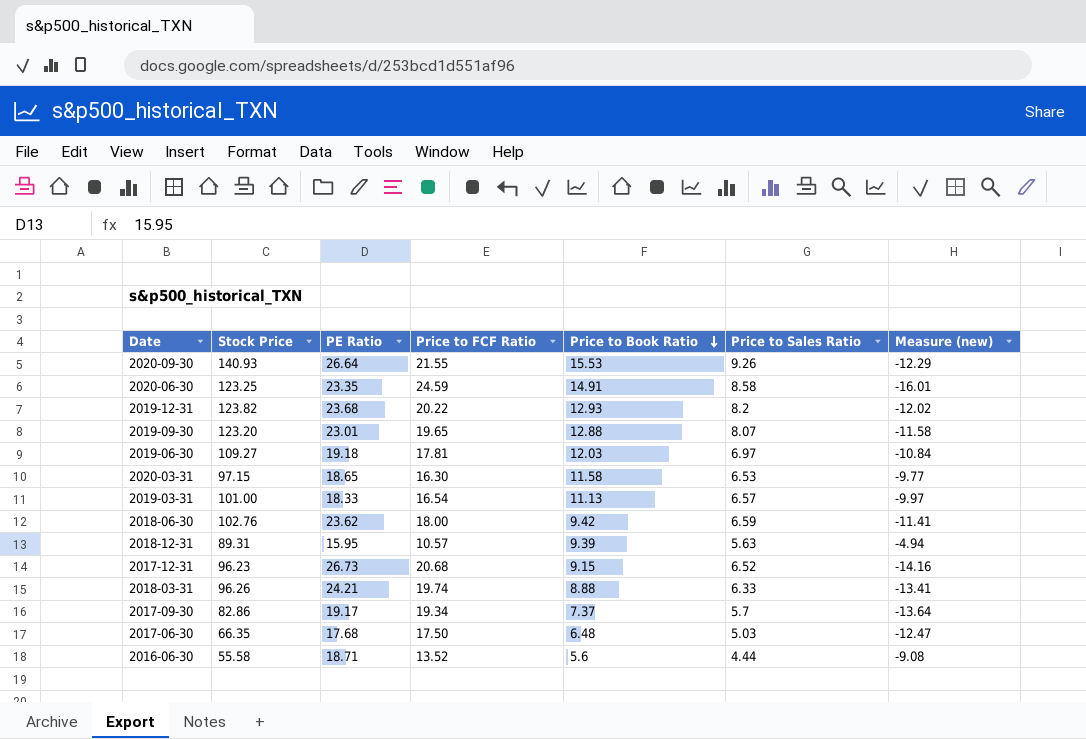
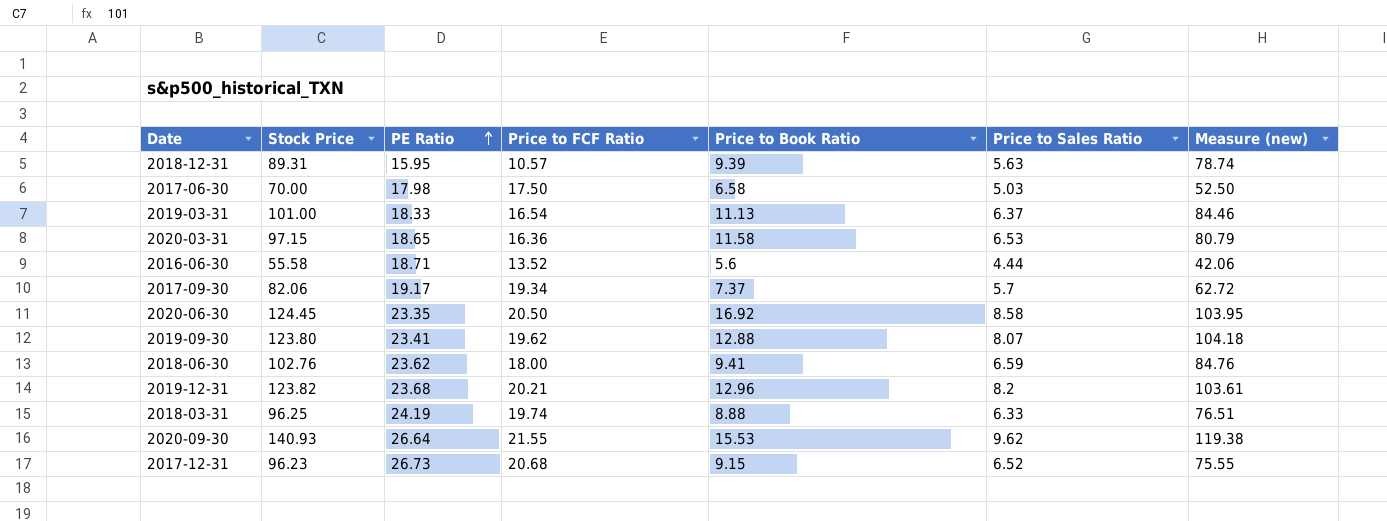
row order: Price to Book Ratio descending -> PE Ratio ascending
column Measure (new) | formula: [Price to Sales Ratio] - [Price to FCF Ratio] -> [Stock Price] - [Price to FCF Ratio]
row 2019-06-30: 109.27 | 19.18 | 17.81 | 12.03 | 6.97 | -10.84 -> none
2017-06-30 | Stock Price: 66.35 -> 70.00
2017-06-30 | PE Ratio: 17.68 -> 17.98
2017-06-30 | Price to Book Ratio: 6.48 -> 6.58
2019-03-31 | Price to Sales Ratio: 6.57 -> 6.37
2020-03-31 | Price to FCF Ratio: 16.30 -> 16.36
2017-09-30 | Stock Price: 82.86 -> 82.06
2020-06-30 | Stock Price: 123.25 -> 124.45
2020-06-30 | Price to FCF Ratio: 24.59 -> 20.50
2020-06-30 | Price to Book Ratio: 14.91 -> 16.92
2019-09-30 | Stock Price: 123.20 -> 123.80
2019-09-30 | PE Ratio: 23.01 -> 23.41
2019-09-30 | Price to FCF Ratio: 19.65 -> 19.62
2018-06-30 | Price to Book Ratio: 9.42 -> 9.41
2019-12-31 | Price to FCF Ratio: 20.22 -> 20.21
2019-12-31 | Price to Book Ratio: 12.93 -> 12.96
2018-03-31 | Stock Price: 96.26 -> 96.25
2018-03-31 | PE Ratio: 24.21 -> 24.19
2020-09-30 | Price to Sales Ratio: 9.26 -> 9.62

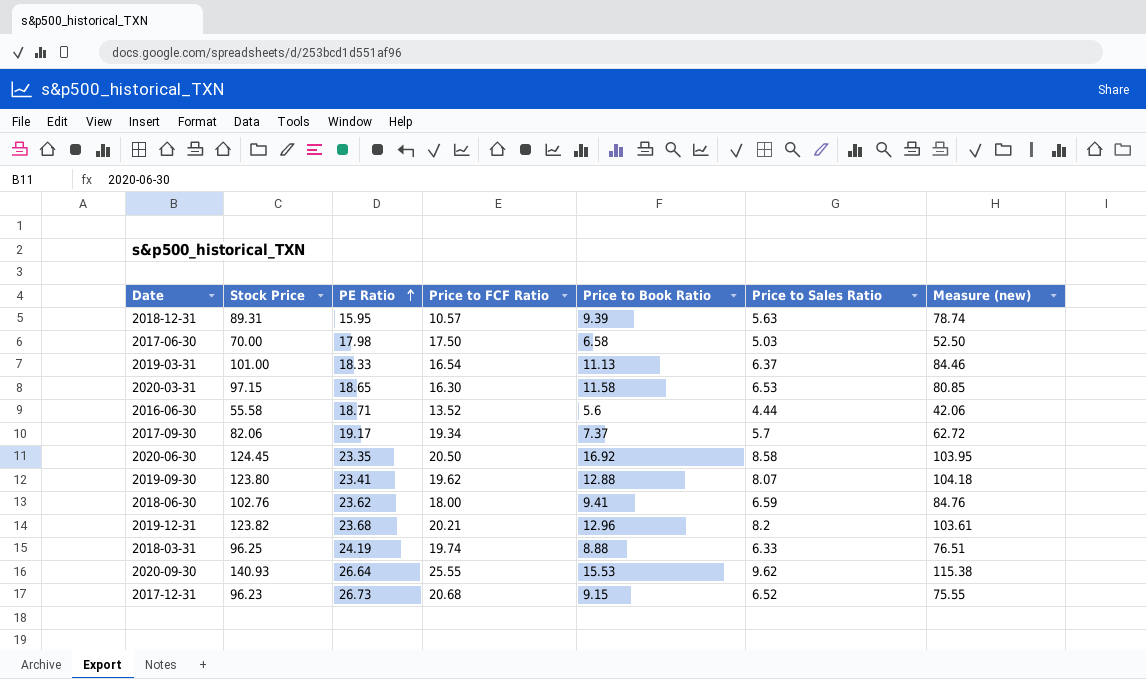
2020-03-31 | Price to FCF Ratio: 16.36 -> 16.30
2020-03-31 | Measure (new): 80.79 -> 80.85
2020-09-30 | Price to FCF Ratio: 21.55 -> 25.55
2020-09-30 | Measure (new): 119.38 -> 115.38

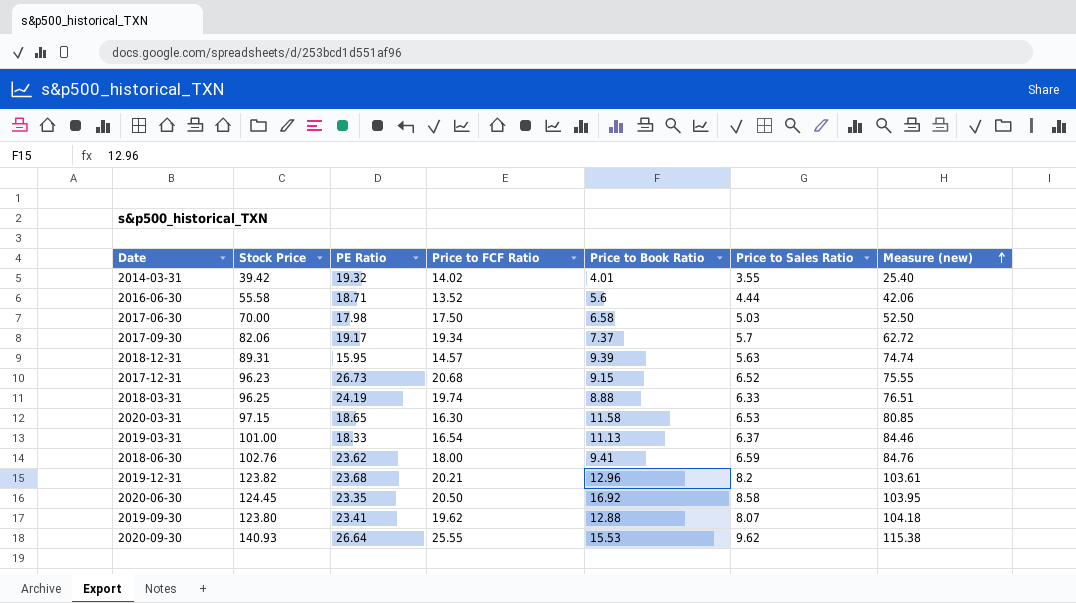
row order: PE Ratio ascending -> Measure (new) ascending
row 2014-03-31: none -> 39.42 | 19.32 | 14.02 | 4.01 | 3.55 | 25.40
2018-12-31 | Price to FCF Ratio: 10.57 -> 14.57
2018-12-31 | Measure (new): 78.74 -> 74.74

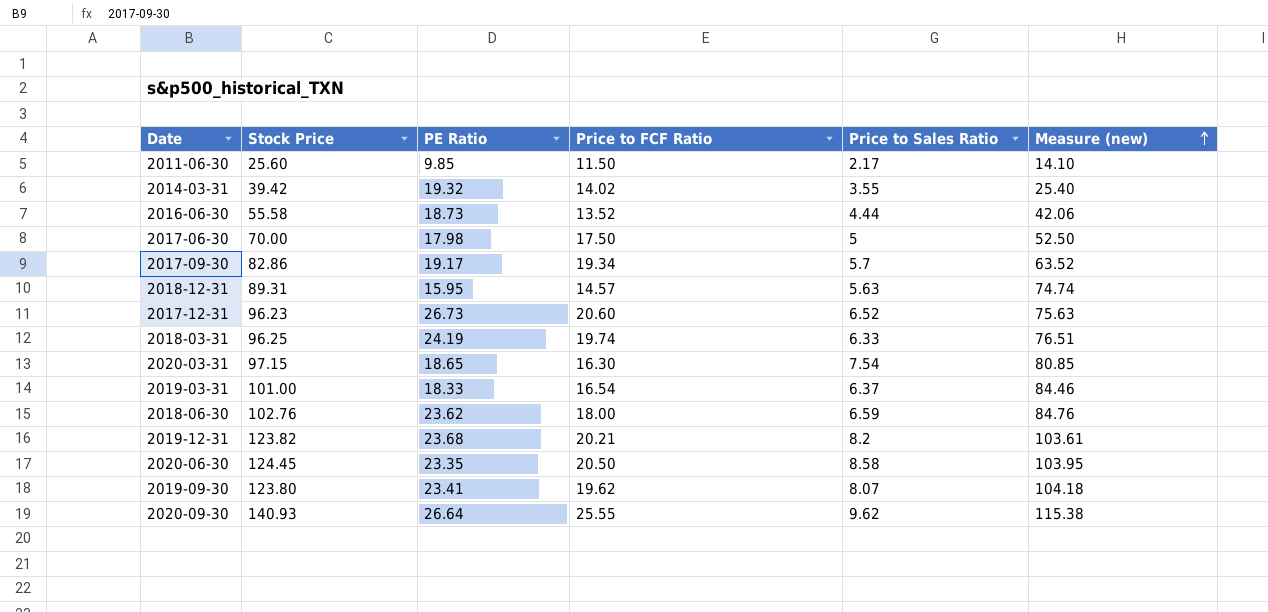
column Price to Book Ratio | position: 5 -> none
row 2011-06-30: none -> 25.60 | 9.85 | 11.50 | 2.17 | 14.10
2016-06-30 | PE Ratio: 18.71 -> 18.73
2017-06-30 | Price to Sales Ratio: 5.03 -> 5
2017-09-30 | Stock Price: 82.06 -> 82.86
2017-09-30 | Measure (new): 62.72 -> 63.52
2017-12-31 | Price to FCF Ratio: 20.68 -> 20.60
2017-12-31 | Measure (new): 75.55 -> 75.63
2020-03-31 | Price to Sales Ratio: 6.53 -> 7.54

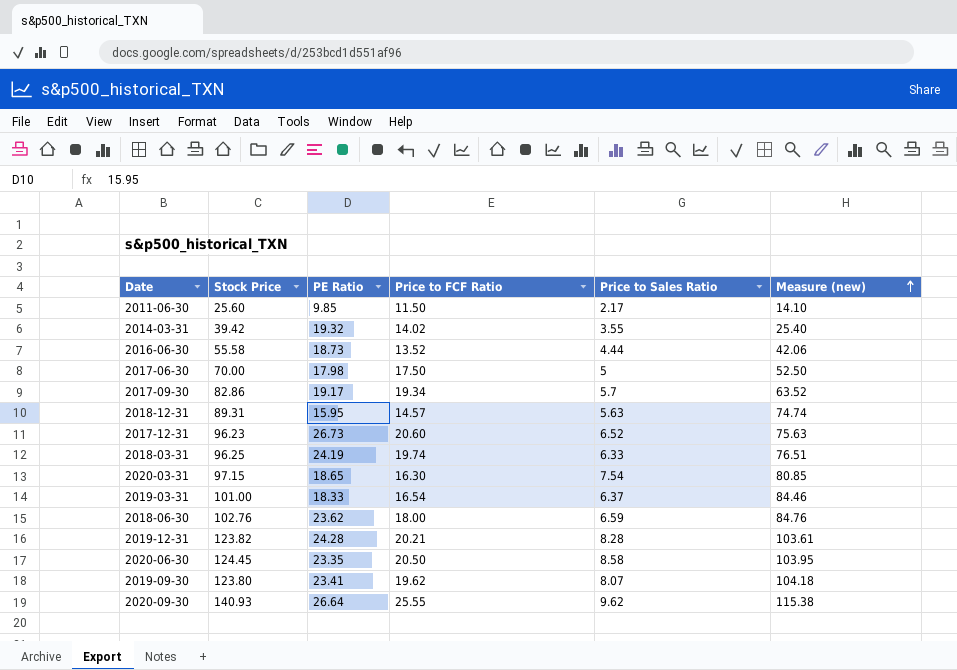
2019-12-31 | PE Ratio: 23.68 -> 24.28
2019-12-31 | Price to Sales Ratio: 8.2 -> 8.28

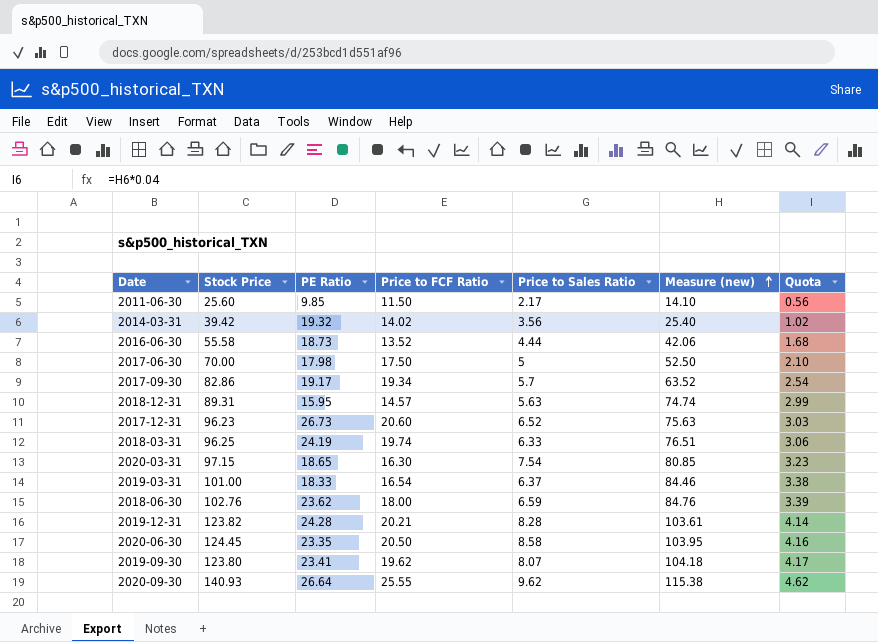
column Quota | formula: none -> [Measure (new)] * 0.04
2014-03-31 | Price to Sales Ratio: 3.55 -> 3.56

